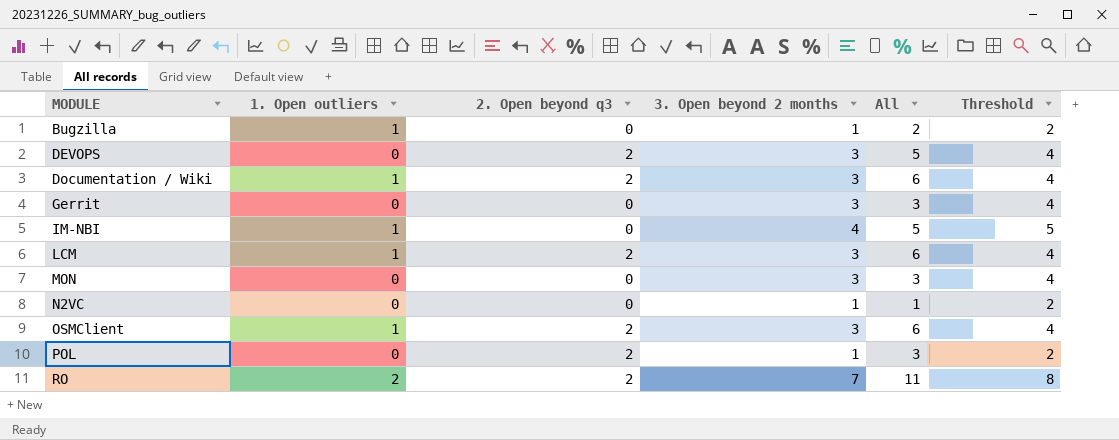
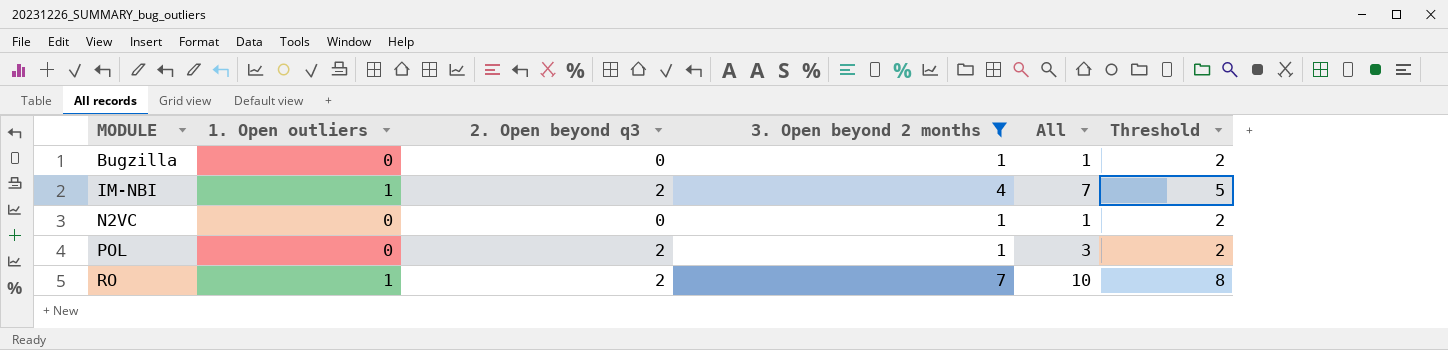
filter: none -> 3. Open beyond 2 months != 3
Bugzilla | 1. Open outliers: 1 -> 0
Bugzilla | All: 2 -> 1
IM-NBI | 2. Open beyond q3: 0 -> 2
IM-NBI | All: 5 -> 7
RO | 1. Open outliers: 2 -> 1
RO | All: 11 -> 10

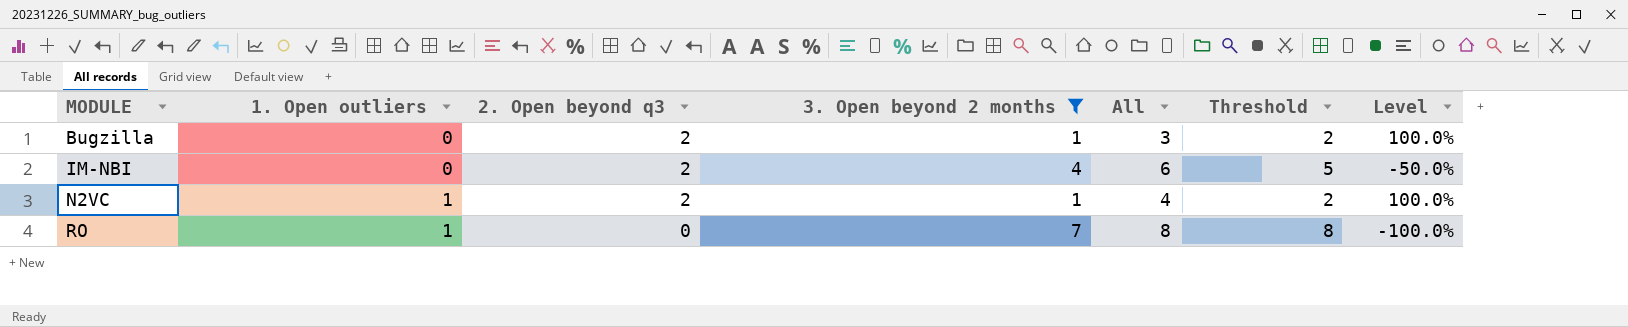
column Level | formula: none -> ([2. Open beyond q3] - [3. Open beyond 2 months]) / [3. Open beyond 2 months]
row POL: 0 | 2 | 1 | 3 | 2 -> none
Bugzilla | 2. Open beyond q3: 0 -> 2
Bugzilla | All: 1 -> 3
IM-NBI | 1. Open outliers: 1 -> 0
IM-NBI | All: 7 -> 6
N2VC | 1. Open outliers: 0 -> 1
N2VC | 2. Open beyond q3: 0 -> 2
N2VC | All: 1 -> 4
RO | 2. Open beyond q3: 2 -> 0
RO | All: 10 -> 8

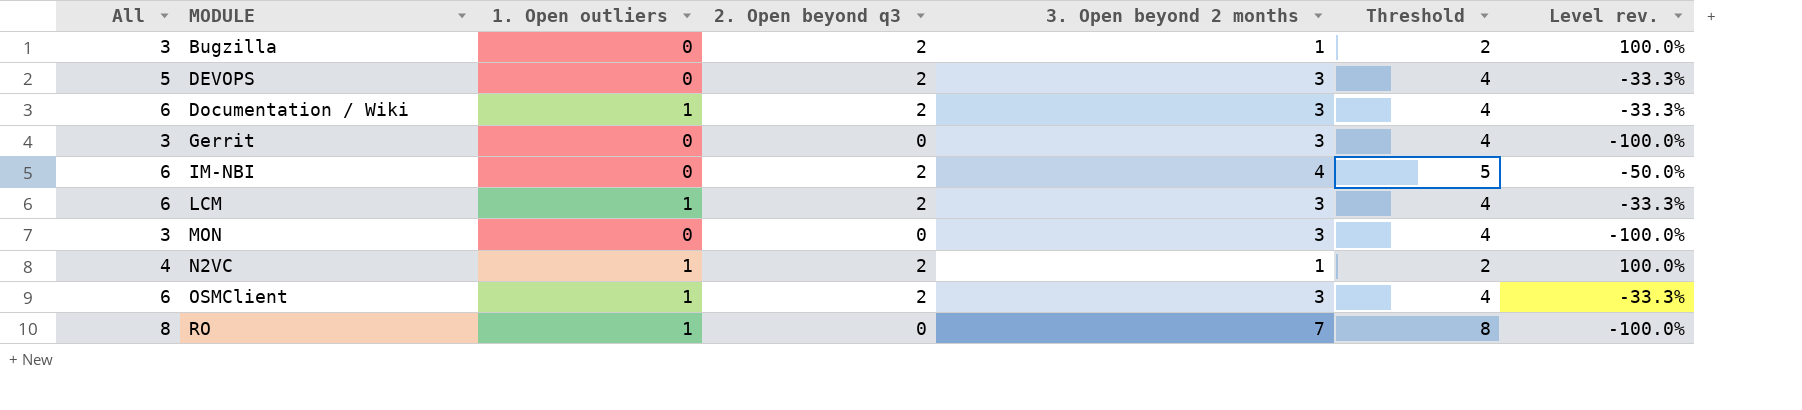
filter: 3. Open beyond 2 months != 3 -> none
column All | position: 5 -> 1
column name: Level -> Level rev.

